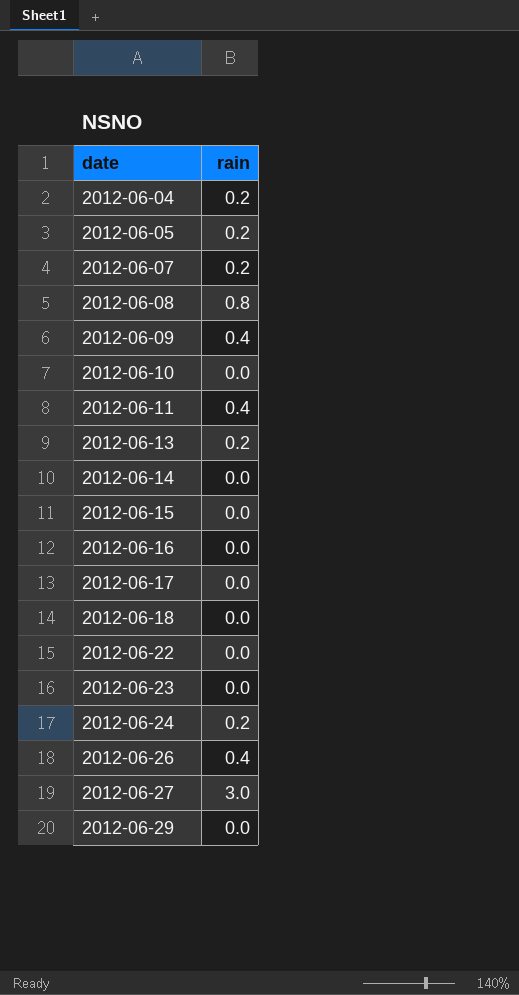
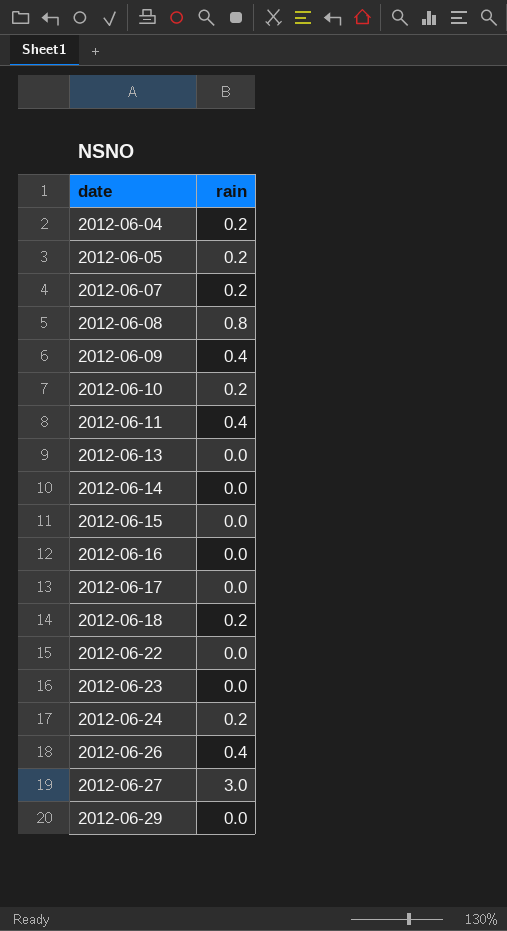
2012-06-10 | rain: 0.0 -> 0.2
2012-06-13 | rain: 0.2 -> 0.0
2012-06-18 | rain: 0.0 -> 0.2

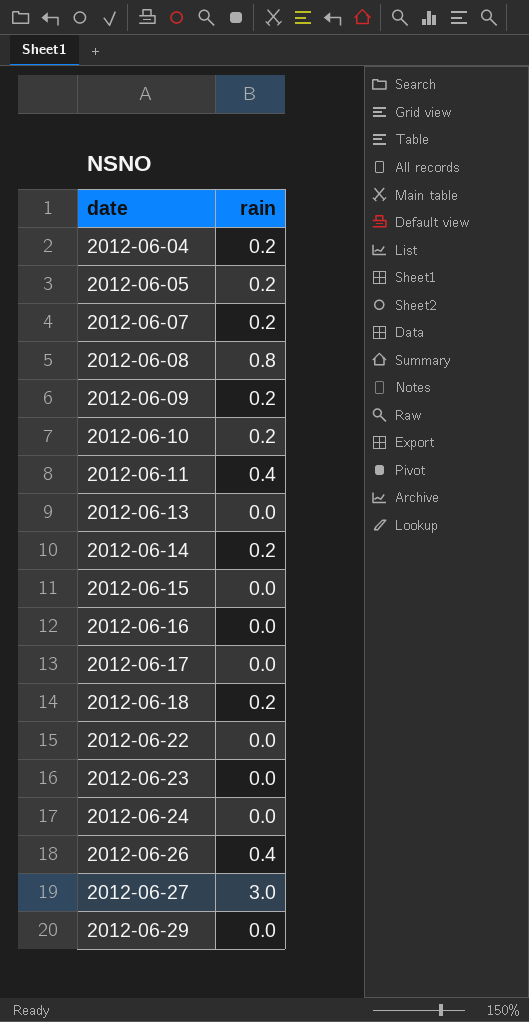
2012-06-09 | rain: 0.4 -> 0.2
2012-06-14 | rain: 0.0 -> 0.2
2012-06-24 | rain: 0.2 -> 0.0

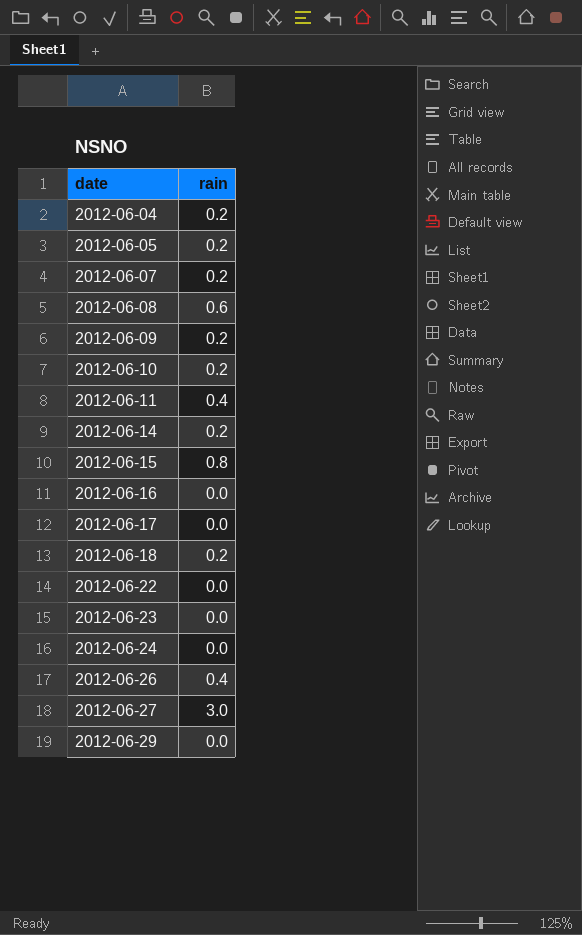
row 2012-06-13: 0.0 -> none
2012-06-08 | rain: 0.8 -> 0.6
2012-06-15 | rain: 0.0 -> 0.8

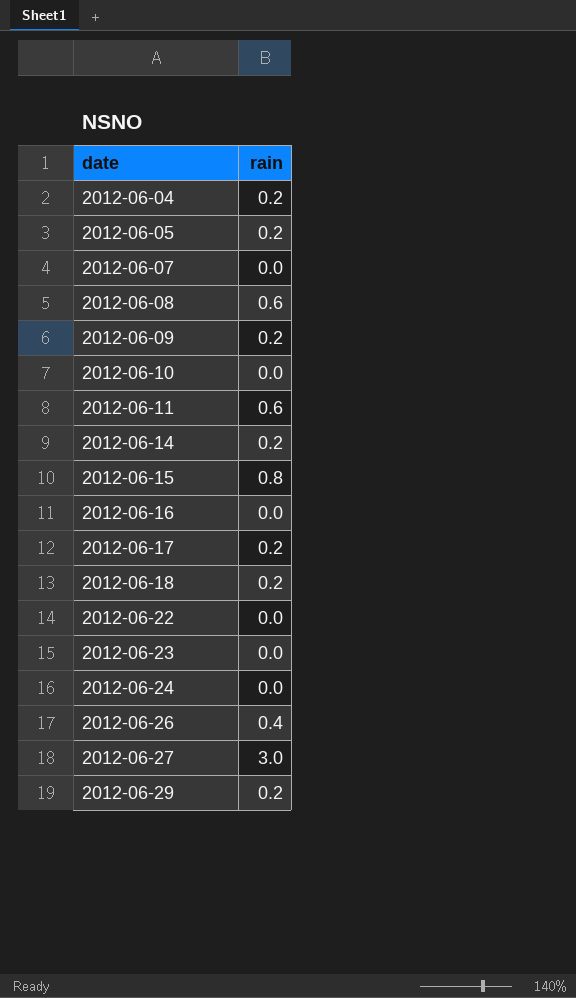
2012-06-07 | rain: 0.2 -> 0.0
2012-06-10 | rain: 0.2 -> 0.0
2012-06-11 | rain: 0.4 -> 0.6
2012-06-17 | rain: 0.0 -> 0.2
2012-06-29 | rain: 0.0 -> 0.2

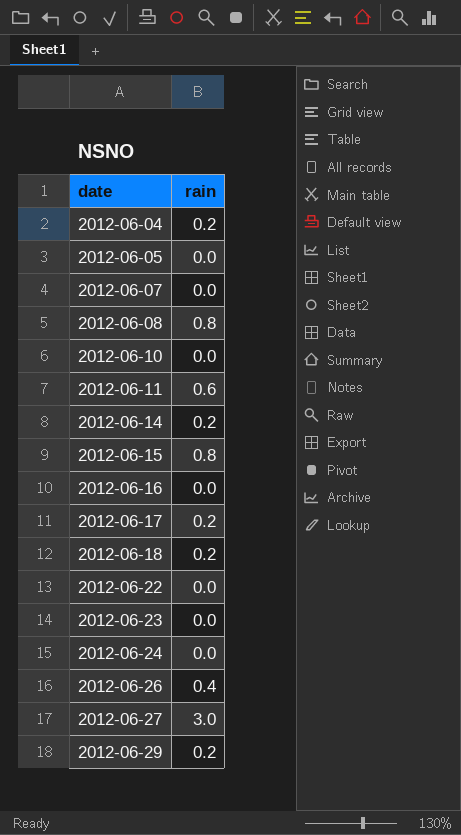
row 2012-06-09: 0.2 -> none
2012-06-05 | rain: 0.2 -> 0.0
2012-06-08 | rain: 0.6 -> 0.8

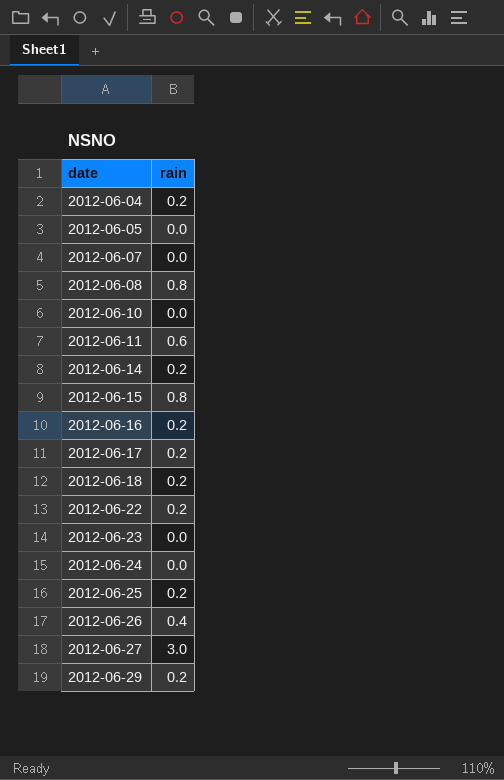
2012-06-16 | rain: 0.0 -> 0.2
2012-06-22 | rain: 0.0 -> 0.2
row 2012-06-25: none -> 0.2

